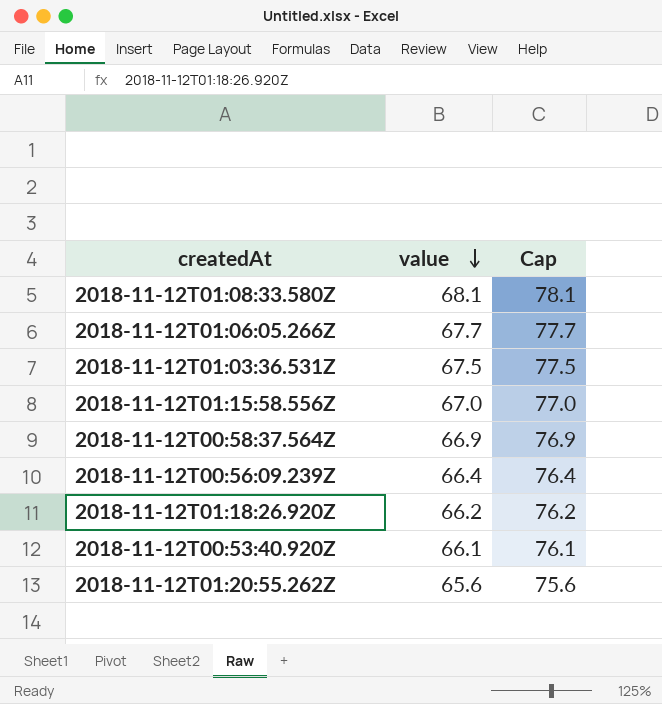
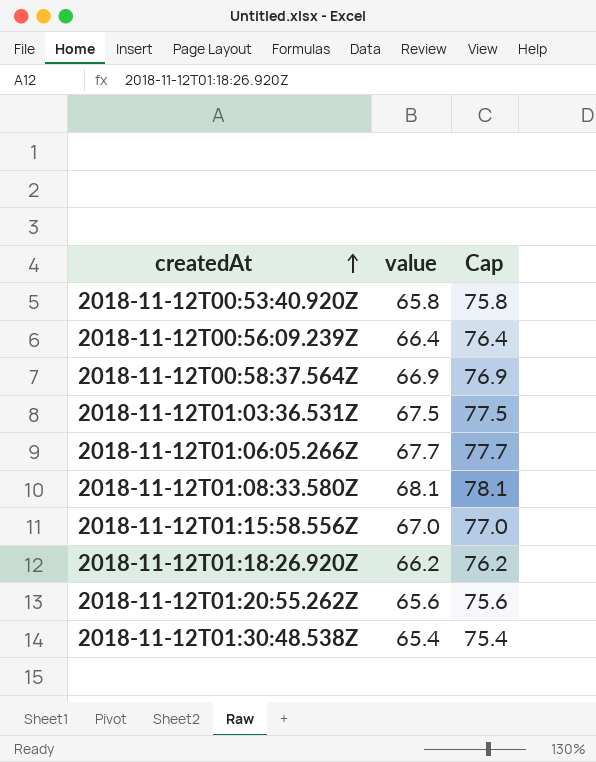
row order: value descending -> createdAt ascending
2018-11-12T00:53:40.920Z | value: 66.1 -> 65.8
2018-11-12T00:53:40.920Z | Cap: 76.1 -> 75.8
row 2018-11-12T01:30:48.538Z: none -> 65.4 | 75.4

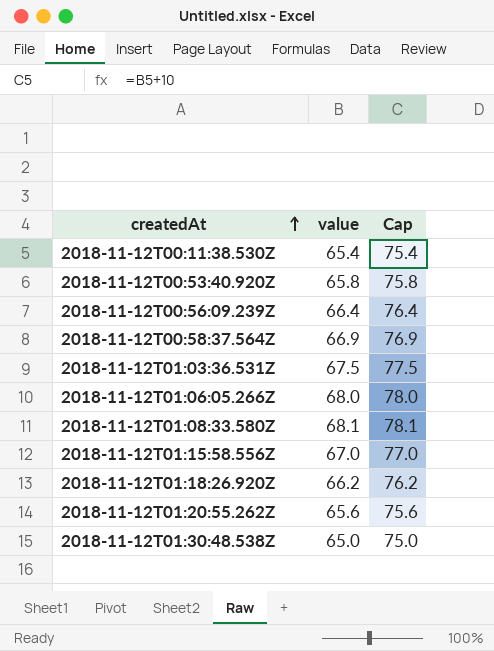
row 2018-11-12T00:11:38.530Z: none -> 65.4 | 75.4
2018-11-12T01:06:05.266Z | value: 67.7 -> 68.0
2018-11-12T01:06:05.266Z | Cap: 77.7 -> 78.0
2018-11-12T01:30:48.538Z | value: 65.4 -> 65.0
2018-11-12T01:30:48.538Z | Cap: 75.4 -> 75.0

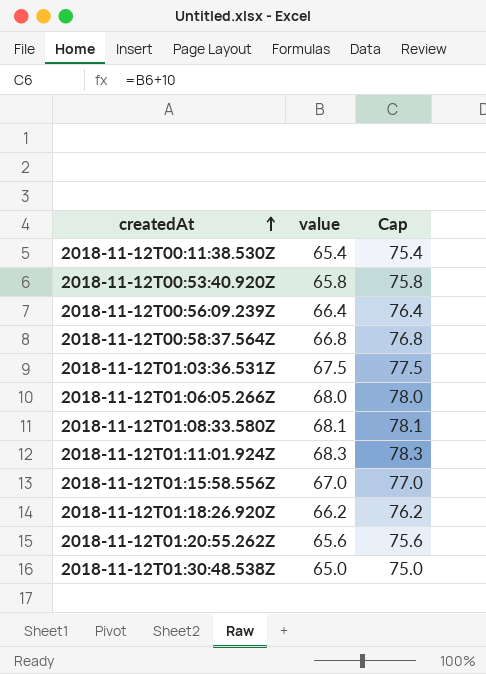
2018-11-12T00:58:37.564Z | value: 66.9 -> 66.8
2018-11-12T00:58:37.564Z | Cap: 76.9 -> 76.8
row 2018-11-12T01:11:01.924Z: none -> 68.3 | 78.3

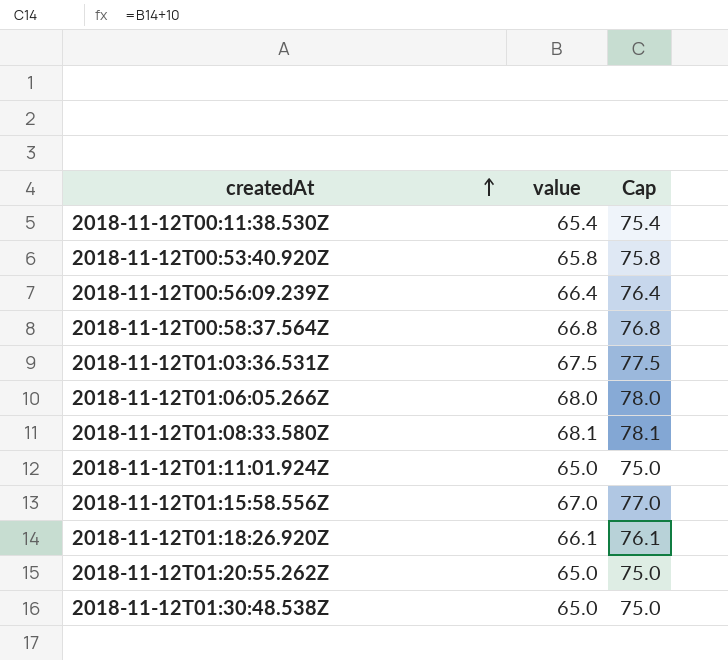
2018-11-12T01:11:01.924Z | value: 68.3 -> 65.0
2018-11-12T01:11:01.924Z | Cap: 78.3 -> 75.0
2018-11-12T01:18:26.920Z | value: 66.2 -> 66.1
2018-11-12T01:18:26.920Z | Cap: 76.2 -> 76.1
2018-11-12T01:20:55.262Z | value: 65.6 -> 65.0
2018-11-12T01:20:55.262Z | Cap: 75.6 -> 75.0

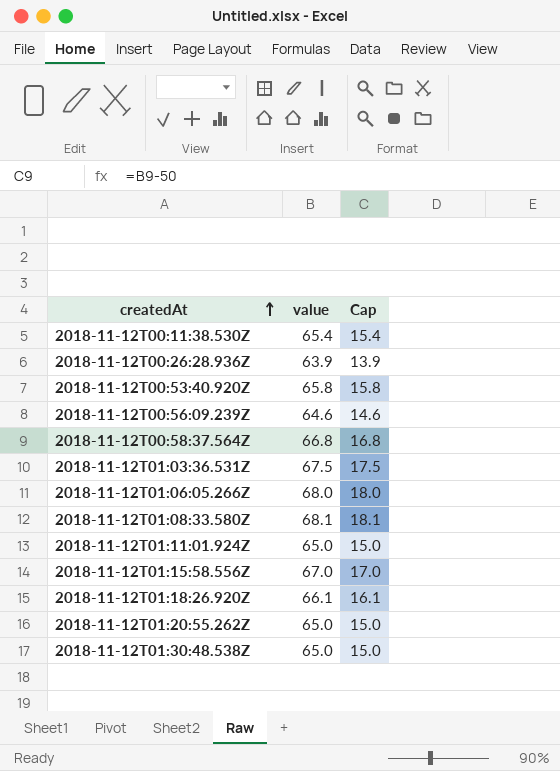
column Cap | formula: [value] + 10 -> [value] - 50
row 2018-11-12T00:26:28.936Z: none -> 63.9 | 13.9
2018-11-12T00:56:09.239Z | value: 66.4 -> 64.6

